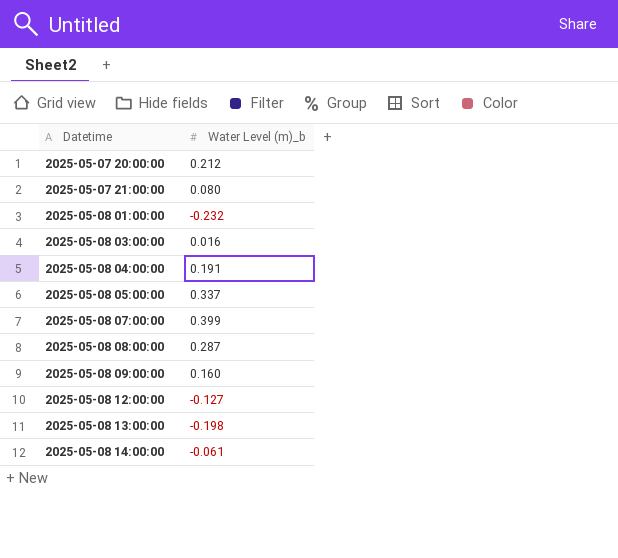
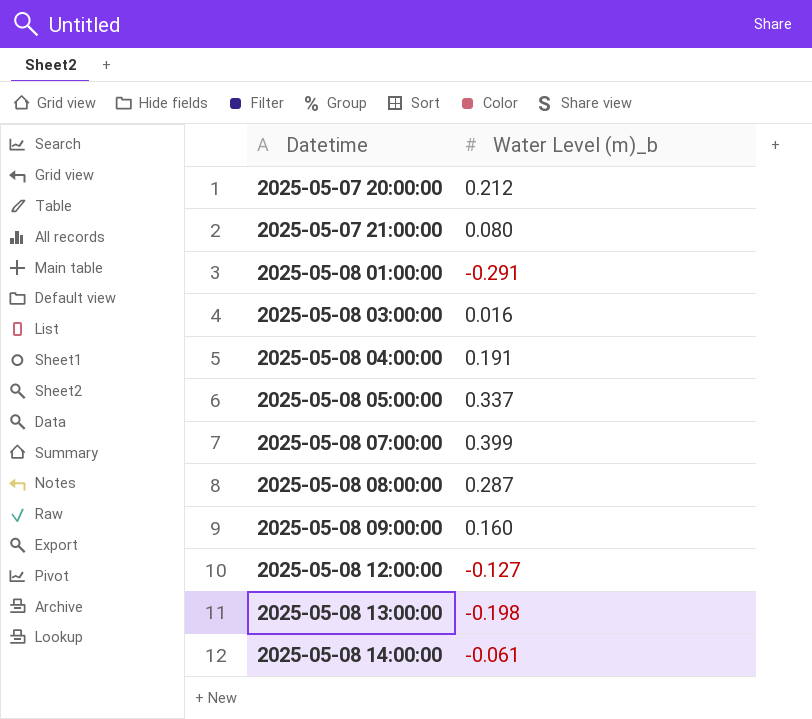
2025-05-08 01:00:00 | Water Level (m)_b: -0.232 -> -0.291

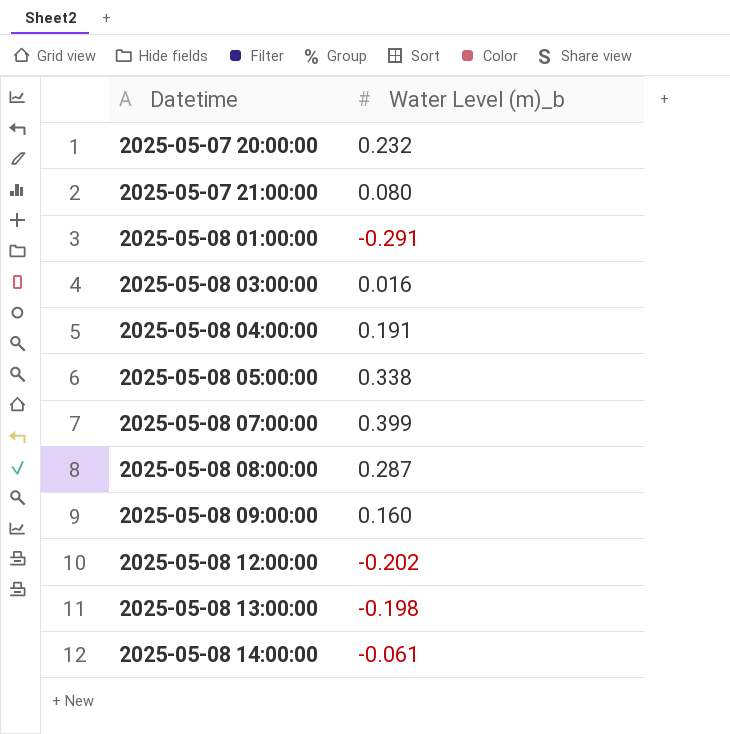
2025-05-07 20:00:00 | Water Level (m)_b: 0.212 -> 0.232
2025-05-08 05:00:00 | Water Level (m)_b: 0.337 -> 0.338
2025-05-08 12:00:00 | Water Level (m)_b: -0.127 -> -0.202

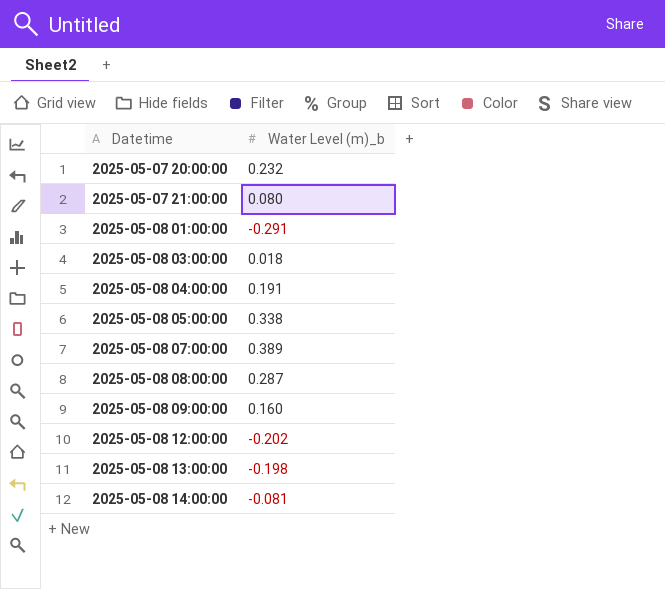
2025-05-08 03:00:00 | Water Level (m)_b: 0.016 -> 0.018
2025-05-08 07:00:00 | Water Level (m)_b: 0.399 -> 0.389
2025-05-08 14:00:00 | Water Level (m)_b: -0.061 -> -0.081

